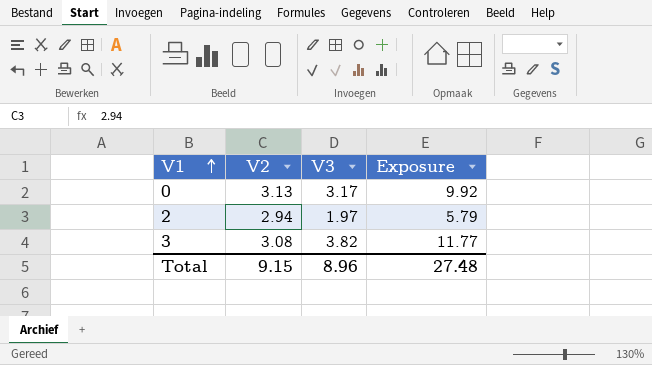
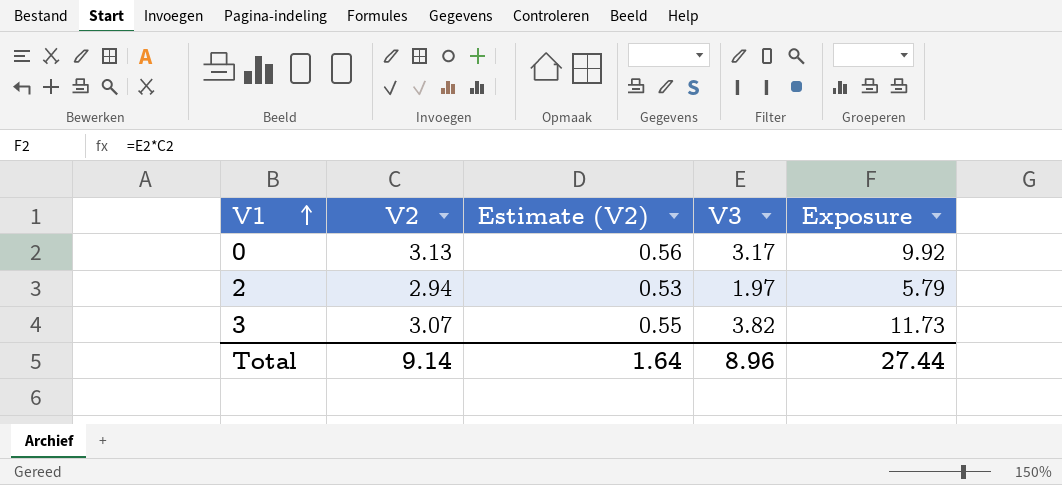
column Estimate (V2) | formula: none -> [V2] * 0.18
3 | V2: 3.08 -> 3.07
3 | Exposure: 11.77 -> 11.73
Total | V2: 9.15 -> 9.14
Total | Exposure: 27.48 -> 27.44

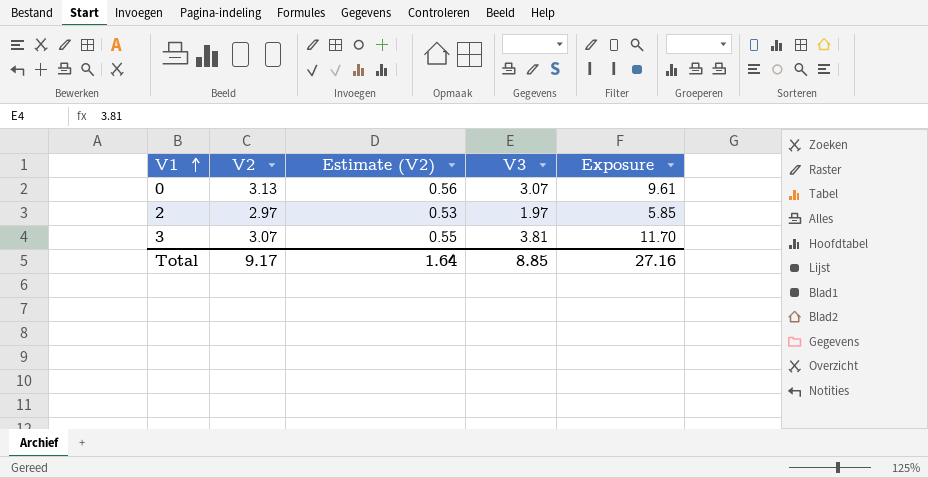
0 | V3: 3.17 -> 3.07
0 | Exposure: 9.92 -> 9.61
2 | V2: 2.94 -> 2.97
2 | Exposure: 5.79 -> 5.85
3 | V3: 3.82 -> 3.81
3 | Exposure: 11.73 -> 11.70
Total | V2: 9.14 -> 9.17
Total | V3: 8.96 -> 8.85
Total | Exposure: 27.44 -> 27.16

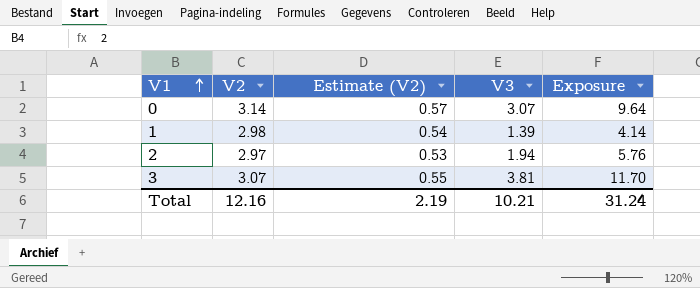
0 | V2: 3.13 -> 3.14
0 | Estimate (V2): 0.56 -> 0.57
0 | Exposure: 9.61 -> 9.64
row 1: none -> 2.98 | 0.54 | 1.39 | 4.14
2 | V3: 1.97 -> 1.94
2 | Exposure: 5.85 -> 5.76
Total | V2: 9.17 -> 12.16
Total | Estimate (V2): 1.64 -> 2.19
Total | V3: 8.85 -> 10.21
Total | Exposure: 27.16 -> 31.24

